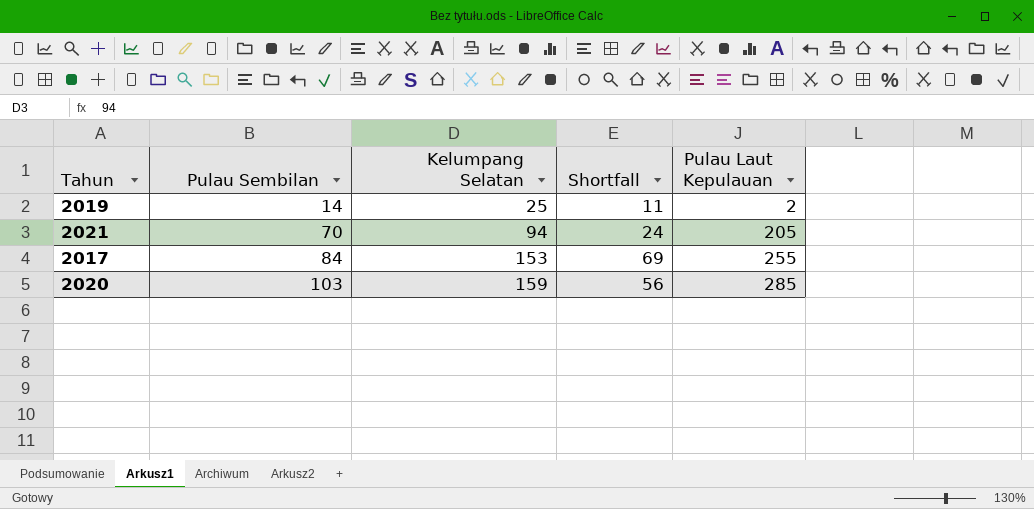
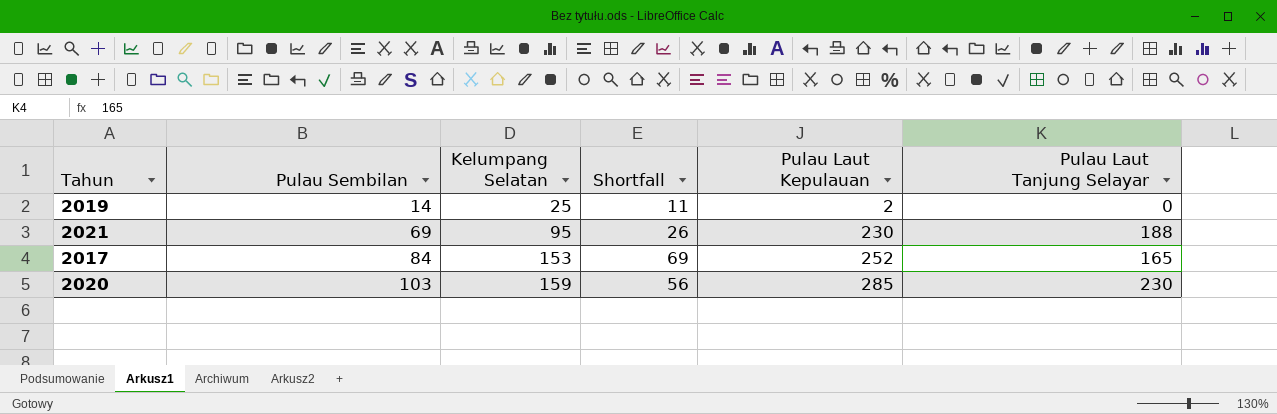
column Pulau Laut Tanjung Selayar | position: none -> 6
2021 | Pulau Sembilan: 70 -> 69
2021 | Kelumpang Selatan: 94 -> 95
2021 | Shortfall: 24 -> 26
2021 | Pulau Laut Kepulauan: 205 -> 230
2017 | Pulau Laut Kepulauan: 255 -> 252

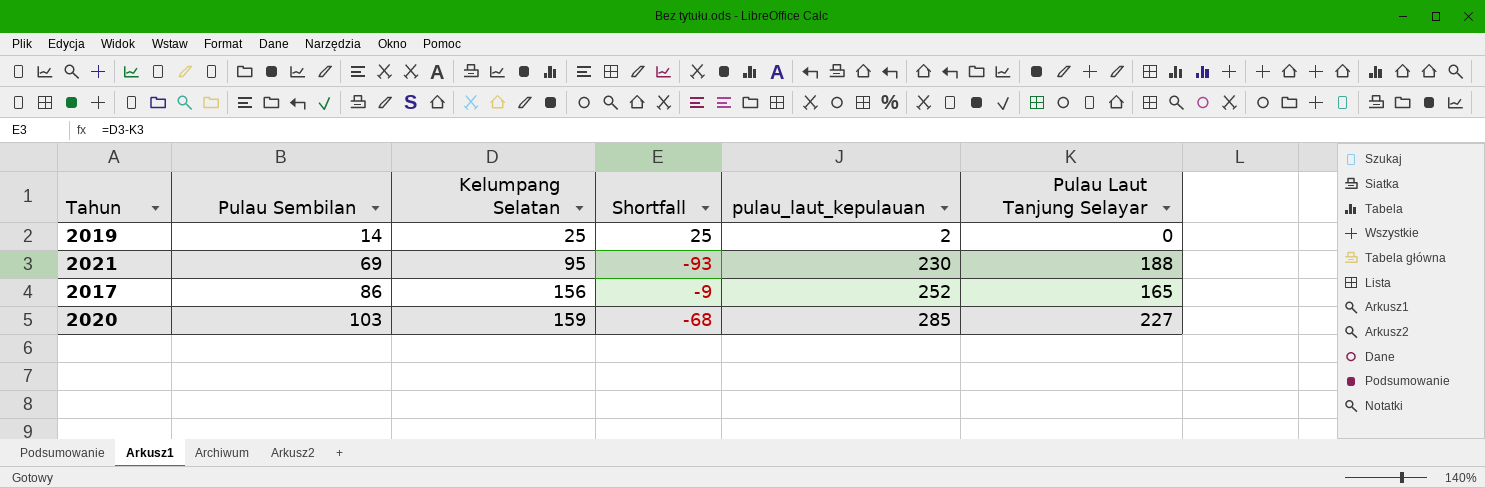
column Shortfall | formula: [Kelumpang Selatan] - [Pulau Sembilan] -> [Kelumpang Selatan] - [Pulau Laut Tanjung Selayar]
column name: Pulau Laut Kepulauan -> pulau_laut_kepulauan
2017 | Pulau Sembilan: 84 -> 86
2017 | Kelumpang Selatan: 153 -> 156
2020 | Pulau Laut Tanjung Selayar: 230 -> 227

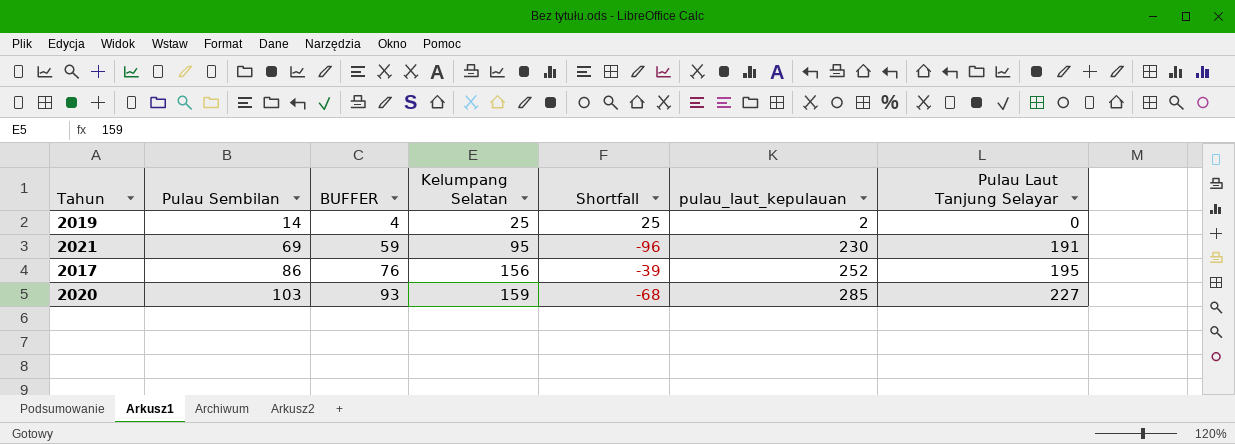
column BUFFER | formula: none -> [Pulau Sembilan] - 10
2021 | Shortfall: -93 -> -96
2021 | Pulau Laut Tanjung Selayar: 188 -> 191
2017 | Shortfall: -9 -> -39
2017 | Pulau Laut Tanjung Selayar: 165 -> 195

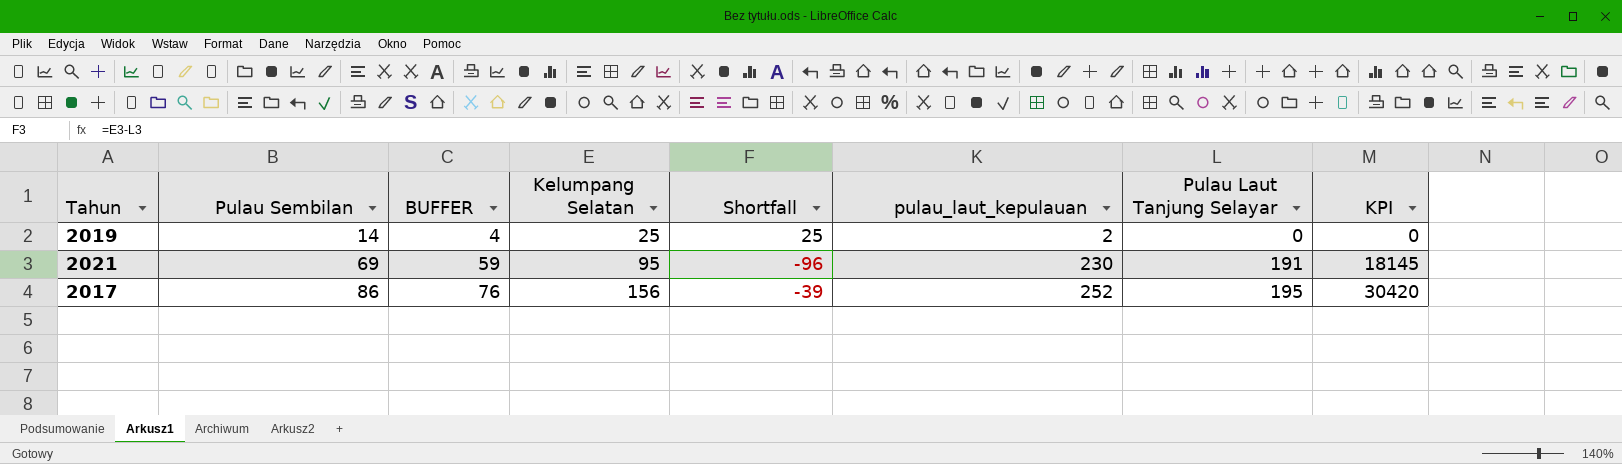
column KPI | formula: none -> [Kelumpang Selatan] * [Pulau Laut Tanjung Selayar]
row 2020: 103 | 93 | 159 | -68 | 285 | 227 -> none

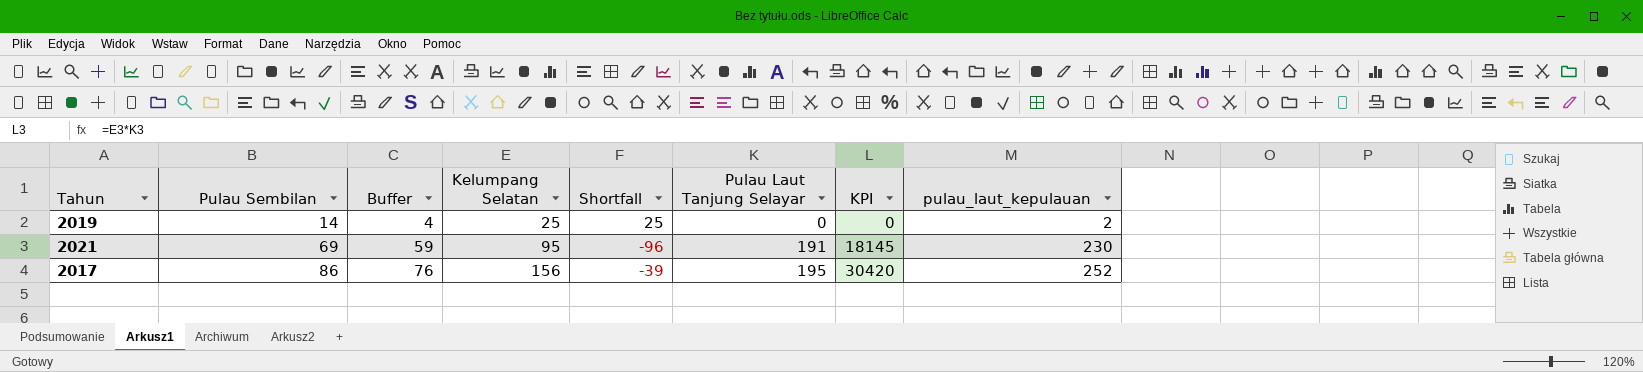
column name: BUFFER -> Buffer
column pulau_laut_kepulauan | position: 6 -> 8

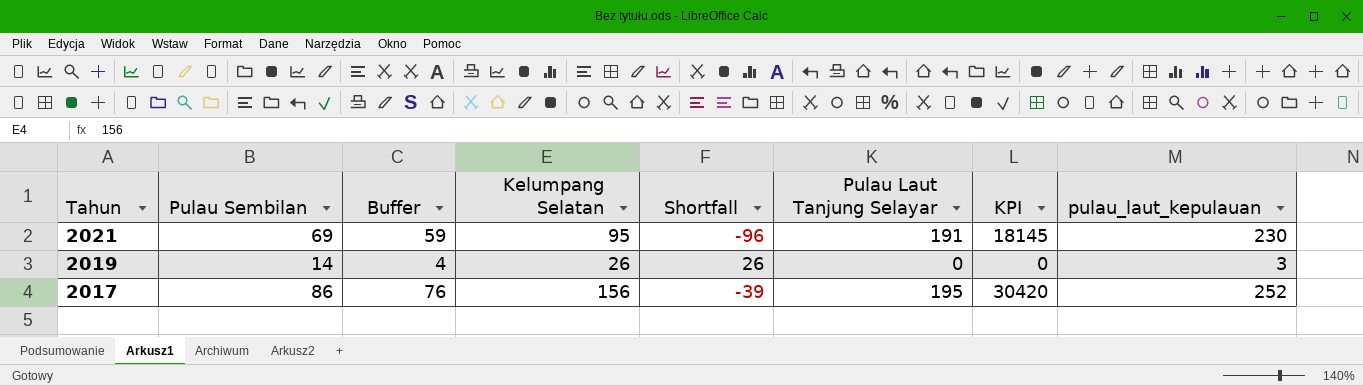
row order: Pulau Sembilan ascending -> Tahun descending
2019 | Kelumpang Selatan: 25 -> 26
2019 | Shortfall: 25 -> 26
2019 | pulau_laut_kepulauan: 2 -> 3

